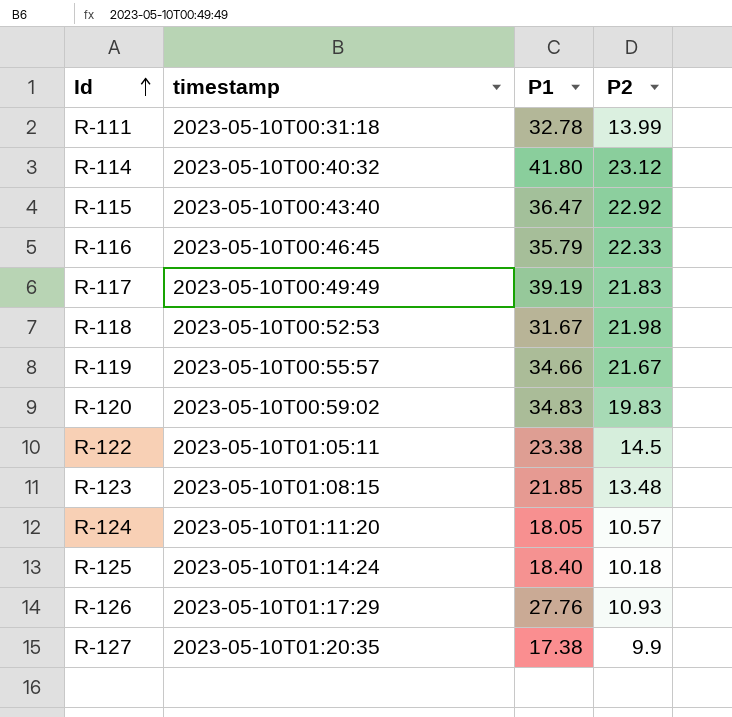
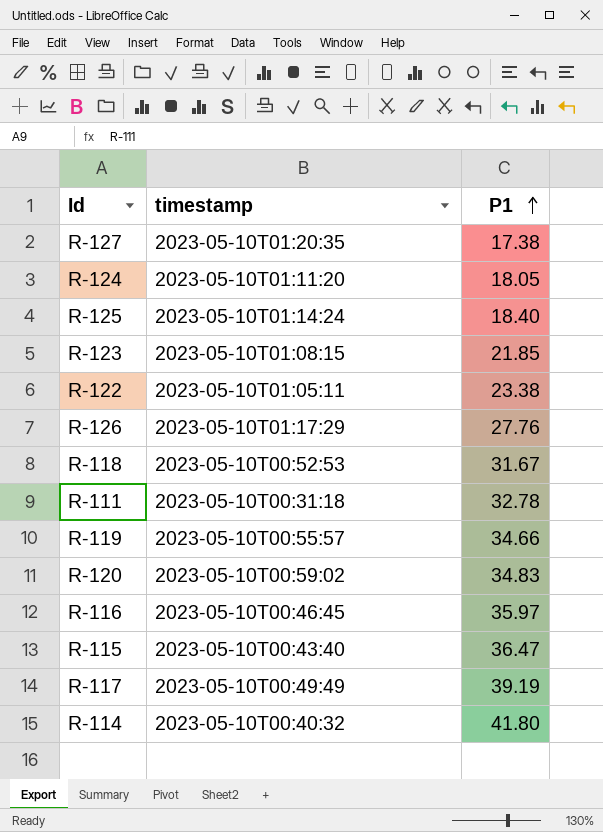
row order: Id ascending -> P1 ascending
column P2 | position: 4 -> none
R-116 | P1: 35.79 -> 35.97

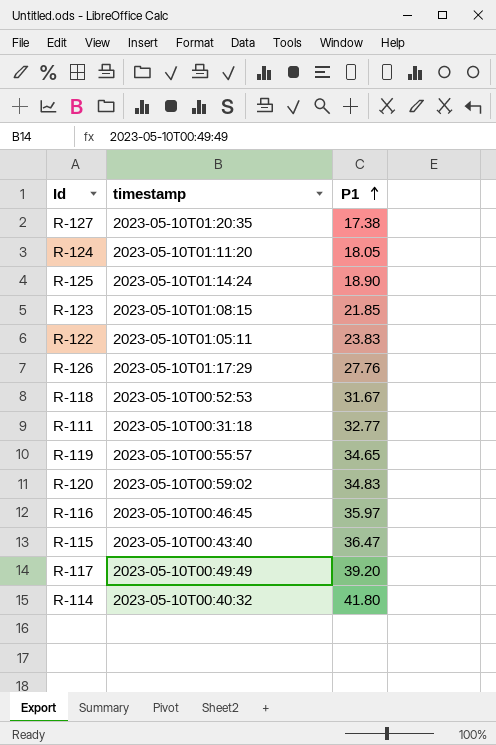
R-125 | P1: 18.40 -> 18.90
R-122 | P1: 23.38 -> 23.83
R-111 | P1: 32.78 -> 32.77
R-119 | P1: 34.66 -> 34.65
R-117 | P1: 39.19 -> 39.20

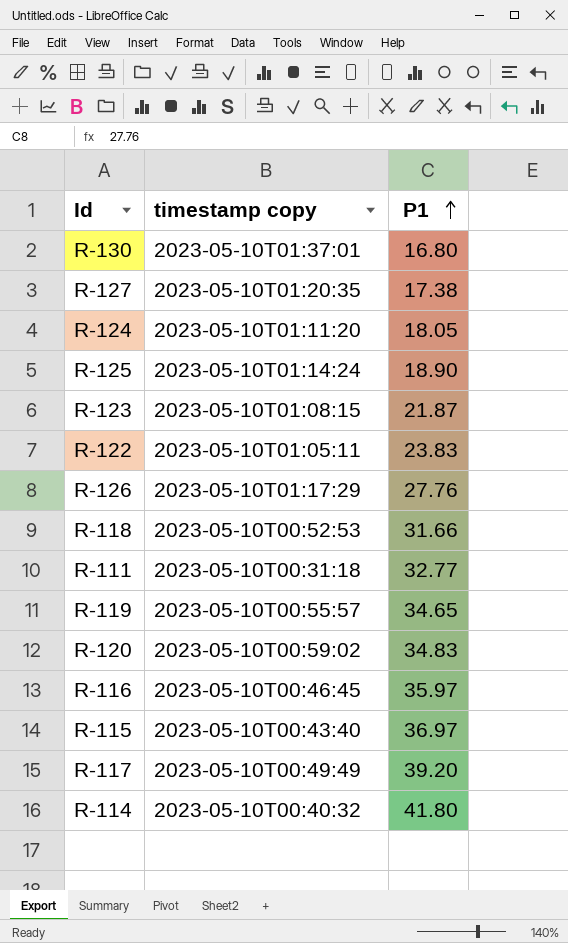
column name: timestamp -> timestamp copy
row R-130: none -> 2023-05-10T01:37:01 | 16.80
R-123 | P1: 21.85 -> 21.87
R-118 | P1: 31.67 -> 31.66
R-115 | P1: 36.47 -> 36.97

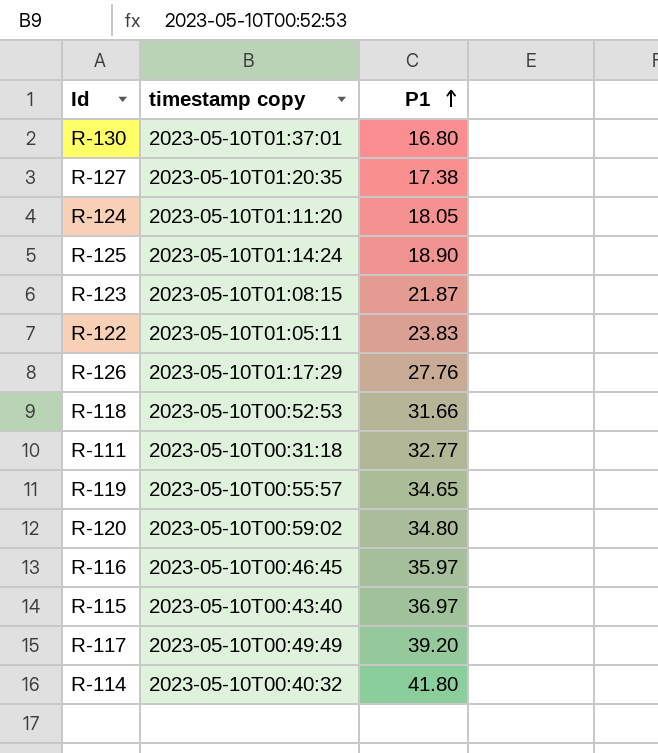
R-120 | P1: 34.83 -> 34.80

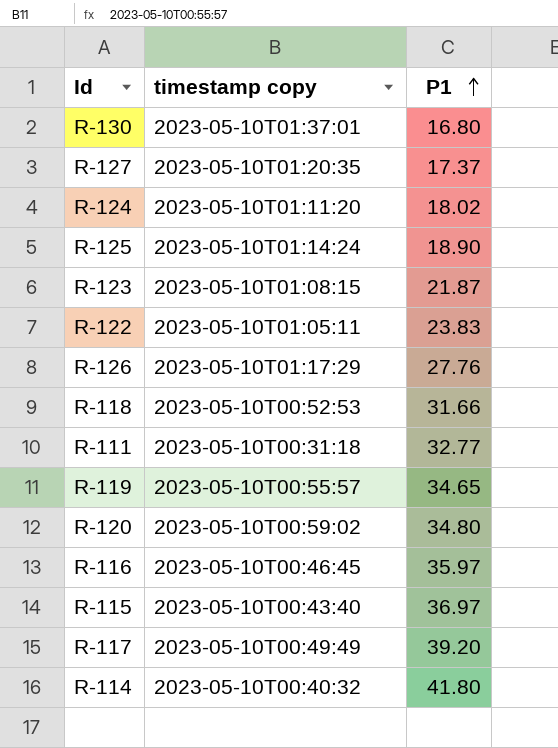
R-127 | P1: 17.38 -> 17.37
R-124 | P1: 18.05 -> 18.02

